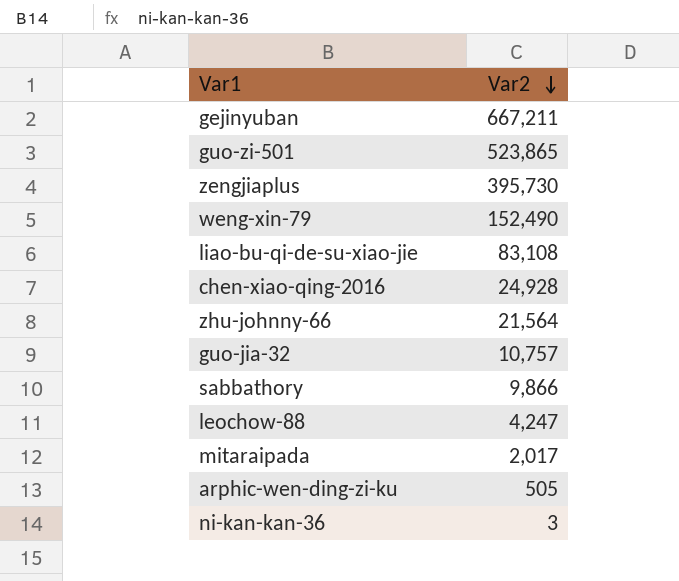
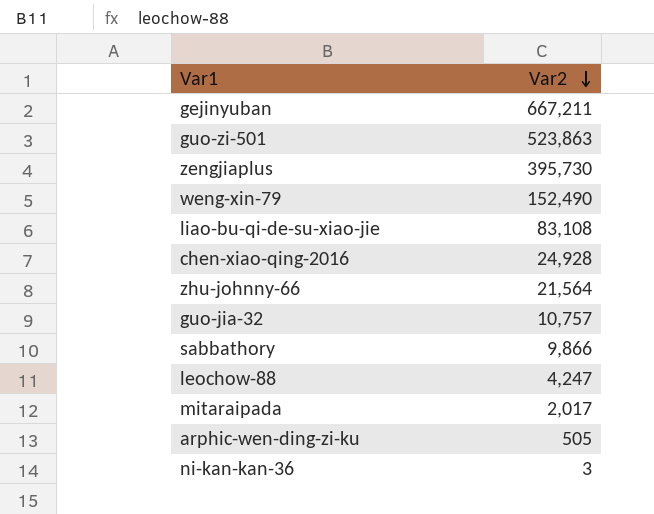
guo-zi-501 | Var2: 523,865 -> 523,863

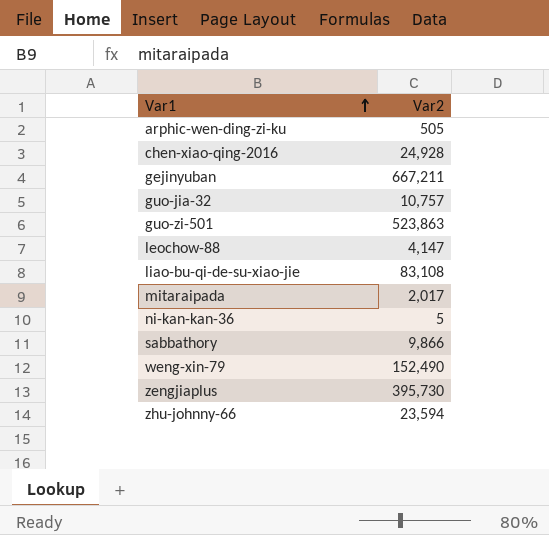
row order: Var2 descending -> Var1 ascending
leochow-88 | Var2: 4,247 -> 4,147
ni-kan-kan-36 | Var2: 3 -> 5
zhu-johnny-66 | Var2: 21,564 -> 23,594

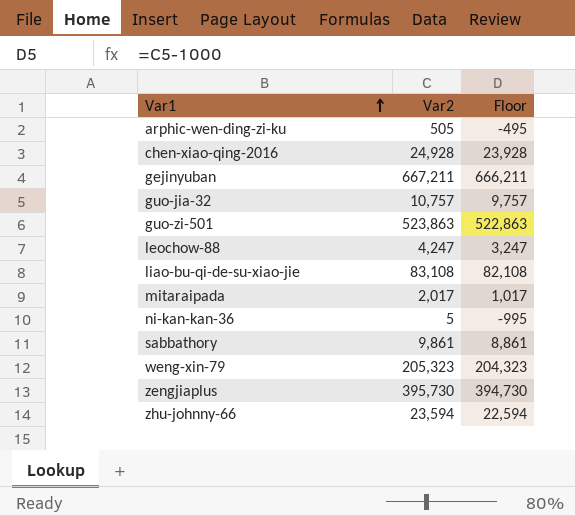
column Floor | formula: none -> [Var2] - 1000
leochow-88 | Var2: 4,147 -> 4,247
sabbathory | Var2: 9,866 -> 9,861
weng-xin-79 | Var2: 152,490 -> 205,323

